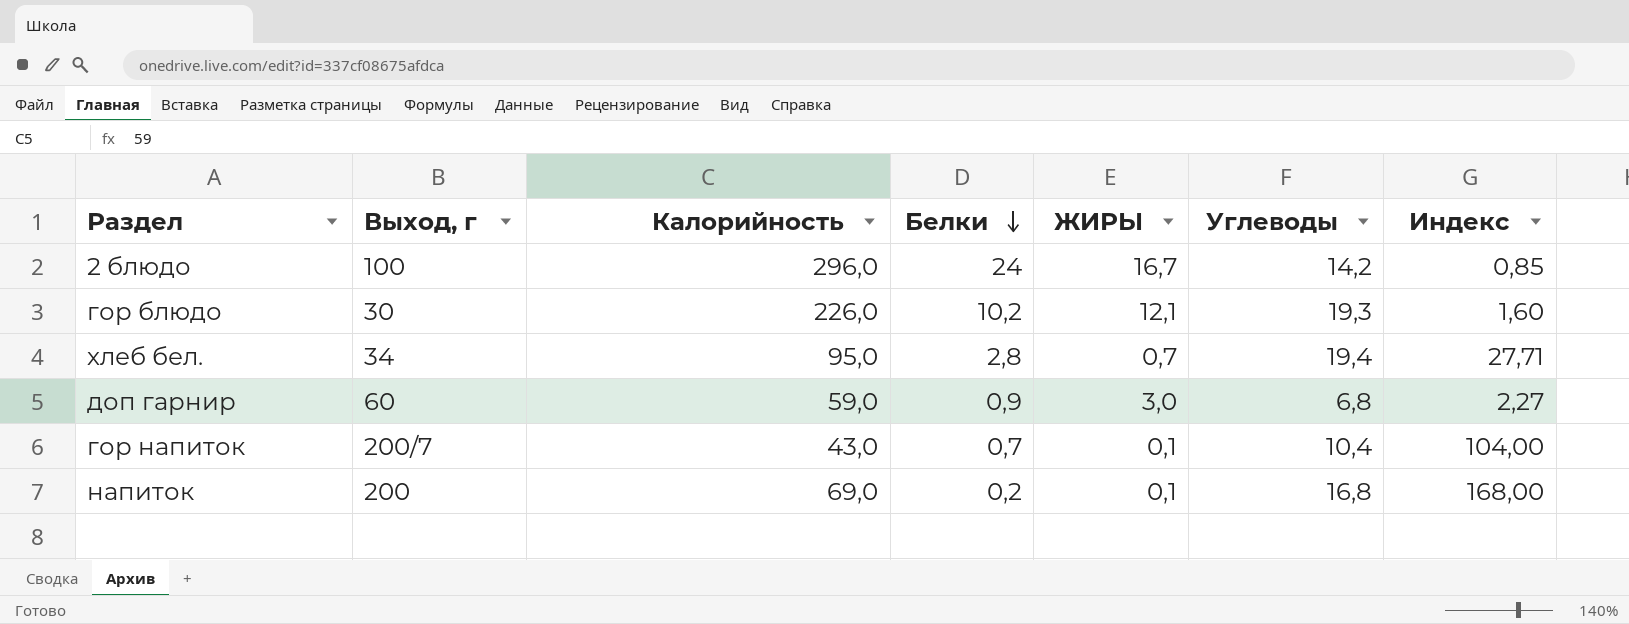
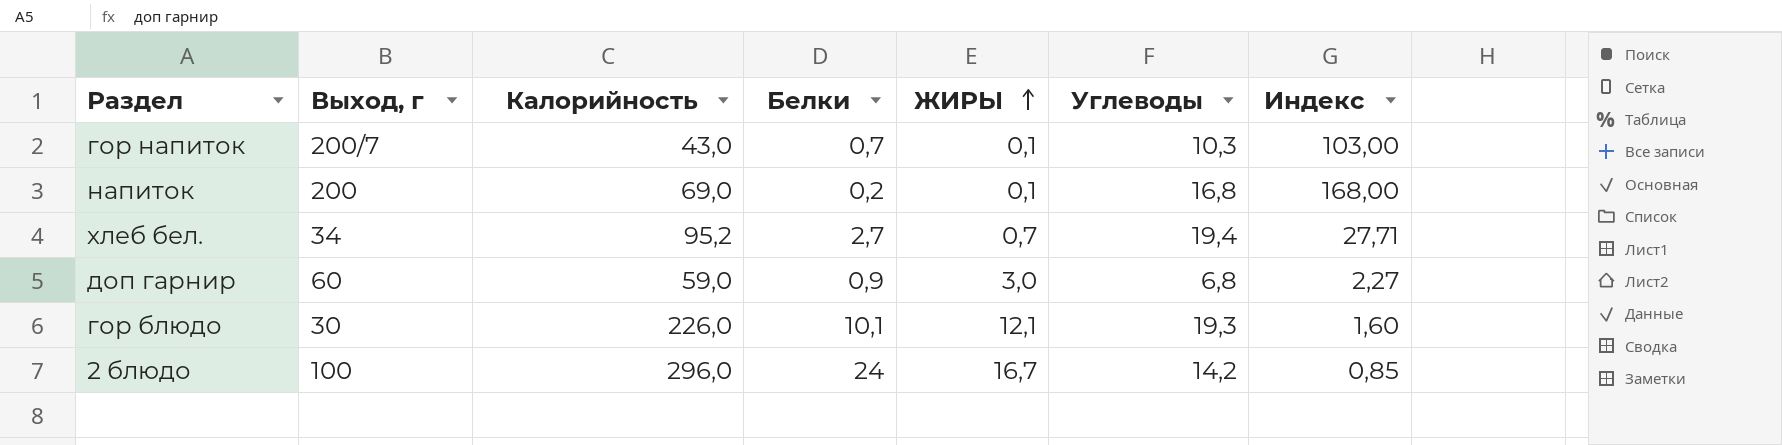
row order: Белки descending -> ЖИРЫ ascending
гор напиток | Углеводы: 10,4 -> 10,3
гор напиток | Индекс: 104,00 -> 103,00
хлеб бел. | Калорийность: 95,0 -> 95,2
хлеб бел. | Белки: 2,8 -> 2,7
гор блюдо | Белки: 10,2 -> 10,1

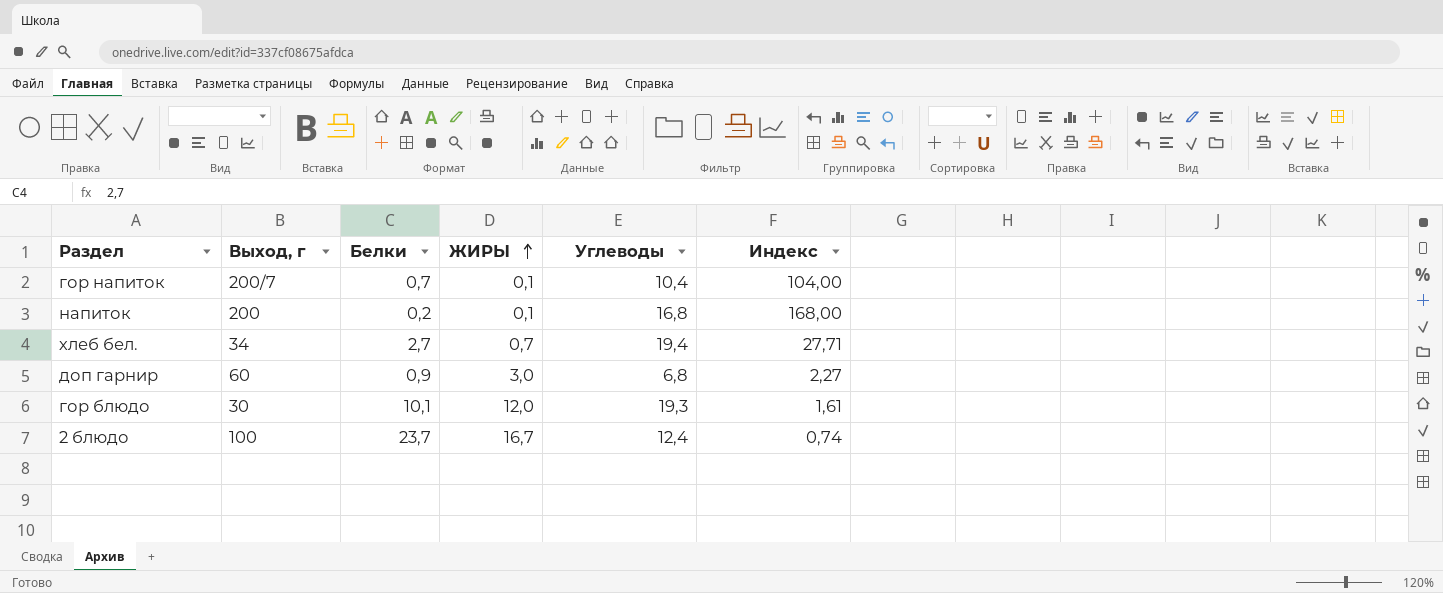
column Калорийность | position: 3 -> none
гор напиток | Углеводы: 10,3 -> 10,4
гор напиток | Индекс: 103,00 -> 104,00
гор блюдо | ЖИРЫ: 12,1 -> 12,0
гор блюдо | Индекс: 1,60 -> 1,61
2 блюдо | Белки: 24 -> 23,7
2 блюдо | Углеводы: 14,2 -> 12,4
2 блюдо | Индекс: 0,85 -> 0,74

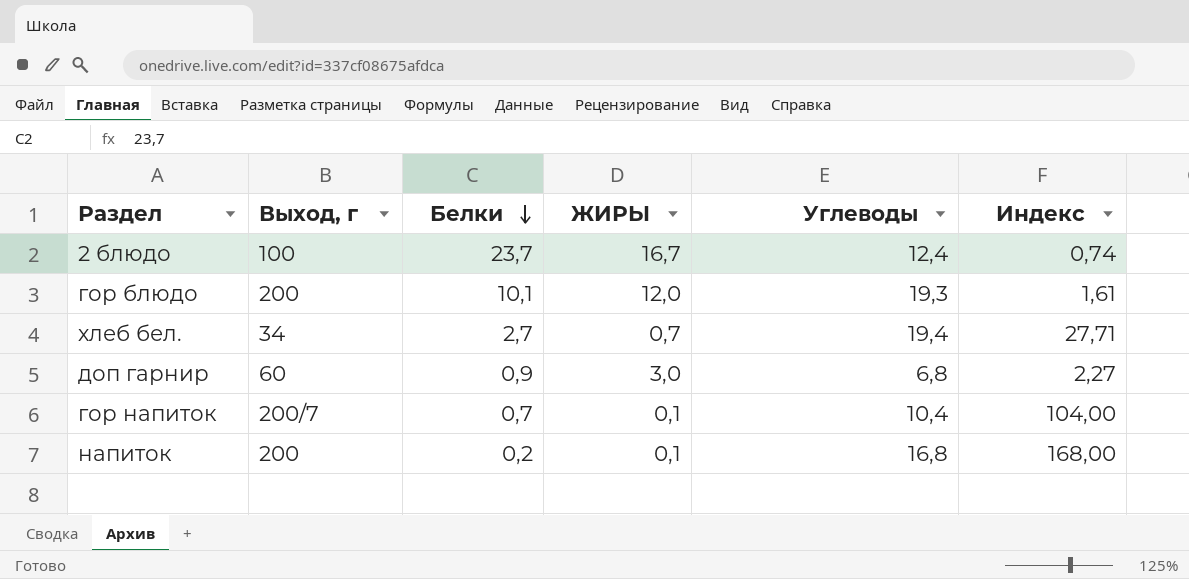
row order: ЖИРЫ ascending -> Белки descending
гор блюдо | Выход, г: 30 -> 200

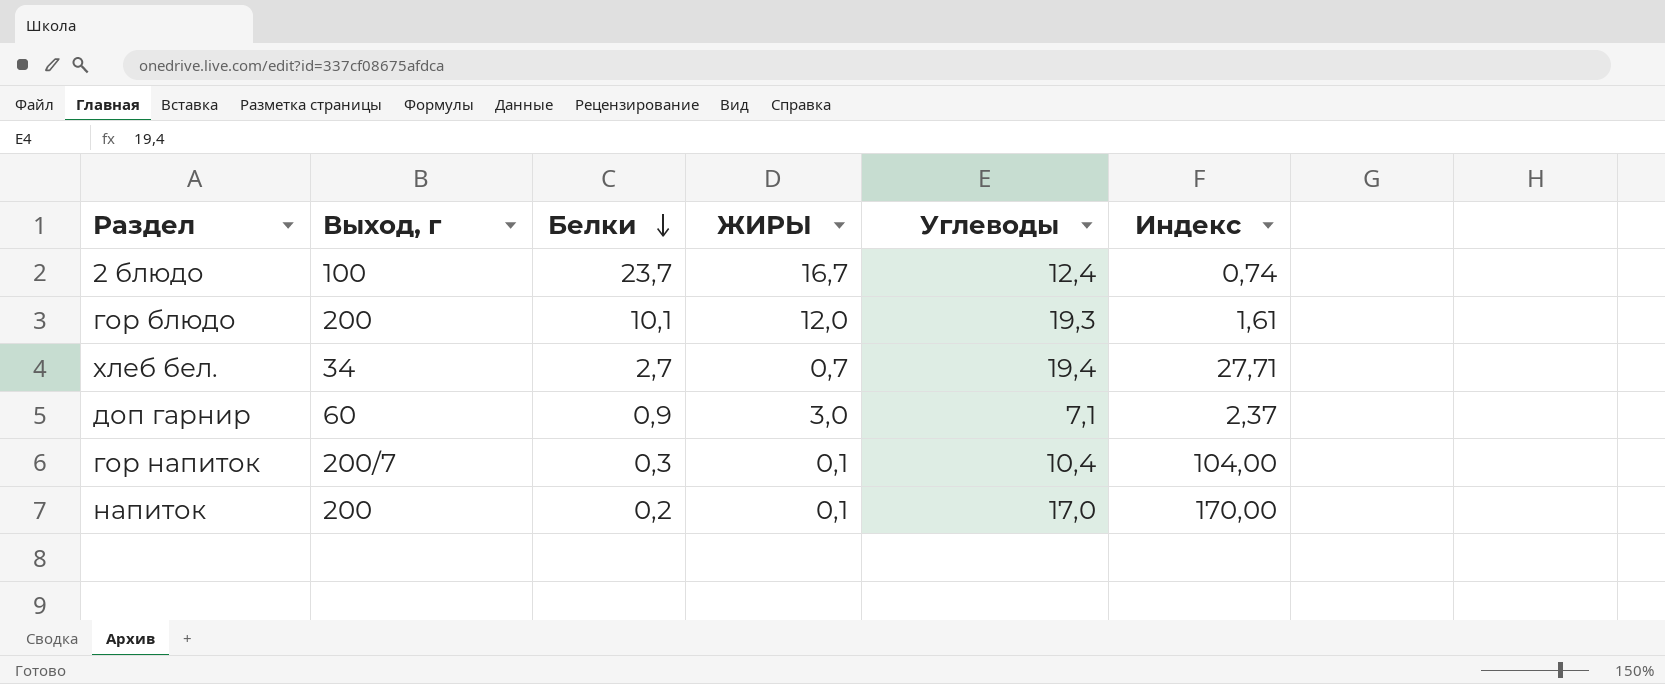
доп гарнир | Углеводы: 6,8 -> 7,1
доп гарнир | Индекс: 2,27 -> 2,37
гор напиток | Белки: 0,7 -> 0,3
напиток | Углеводы: 16,8 -> 17,0
напиток | Индекс: 168,00 -> 170,00

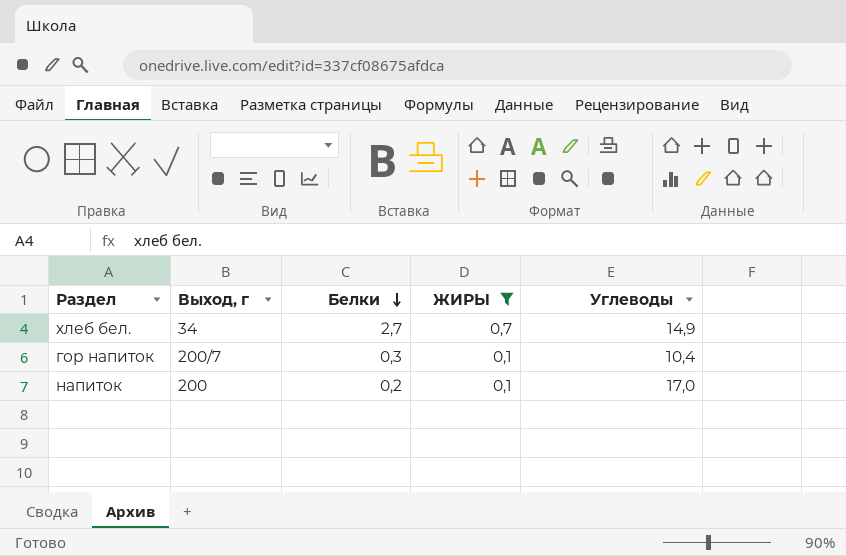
filter: none -> ЖИРЫ <= 0,7
column Индекс | formula: [Углеводы] / [ЖИРЫ] -> none
хлеб бел. | Углеводы: 19,4 -> 14,9

